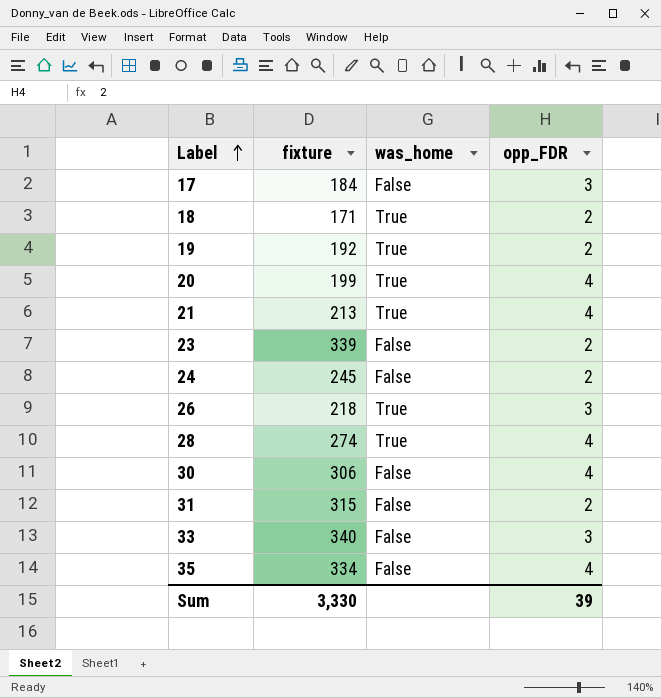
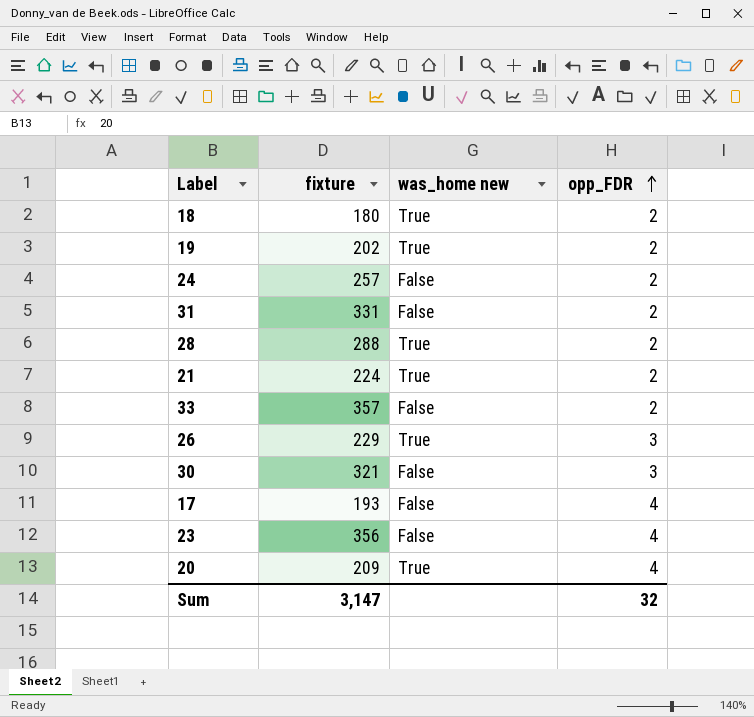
row order: Label ascending -> opp_FDR ascending
column name: was_home -> was_home new
row 35: 334 | False | 4 -> none
18 | fixture: 171 -> 180
19 | fixture: 192 -> 202
24 | fixture: 245 -> 257
31 | fixture: 315 -> 331
28 | fixture: 274 -> 288
28 | opp_FDR: 4 -> 2
21 | fixture: 213 -> 224
21 | opp_FDR: 4 -> 2
33 | fixture: 340 -> 357
33 | opp_FDR: 3 -> 2
26 | fixture: 218 -> 229
30 | fixture: 306 -> 321
30 | opp_FDR: 4 -> 3
17 | fixture: 184 -> 193
17 | opp_FDR: 3 -> 4
23 | fixture: 339 -> 356
23 | opp_FDR: 2 -> 4
20 | fixture: 199 -> 209
Sum | fixture: 3,330 -> 3,147
Sum | opp_FDR: 39 -> 32

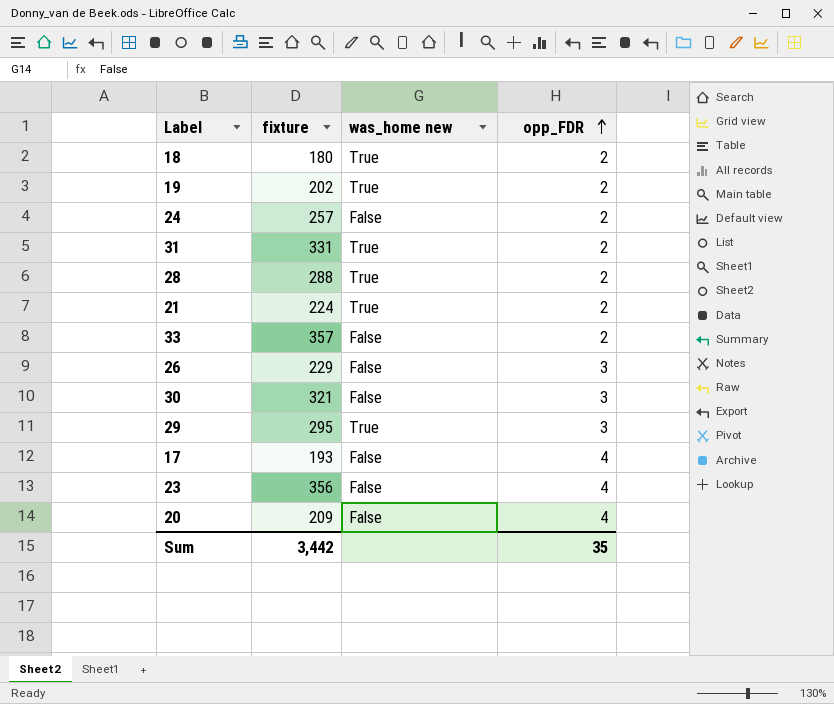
31 | was_home new: False -> True
26 | was_home new: True -> False
row 29: none -> 295 | True | 3
20 | was_home new: True -> False
Sum | fixture: 3,147 -> 3,442
Sum | opp_FDR: 32 -> 35

